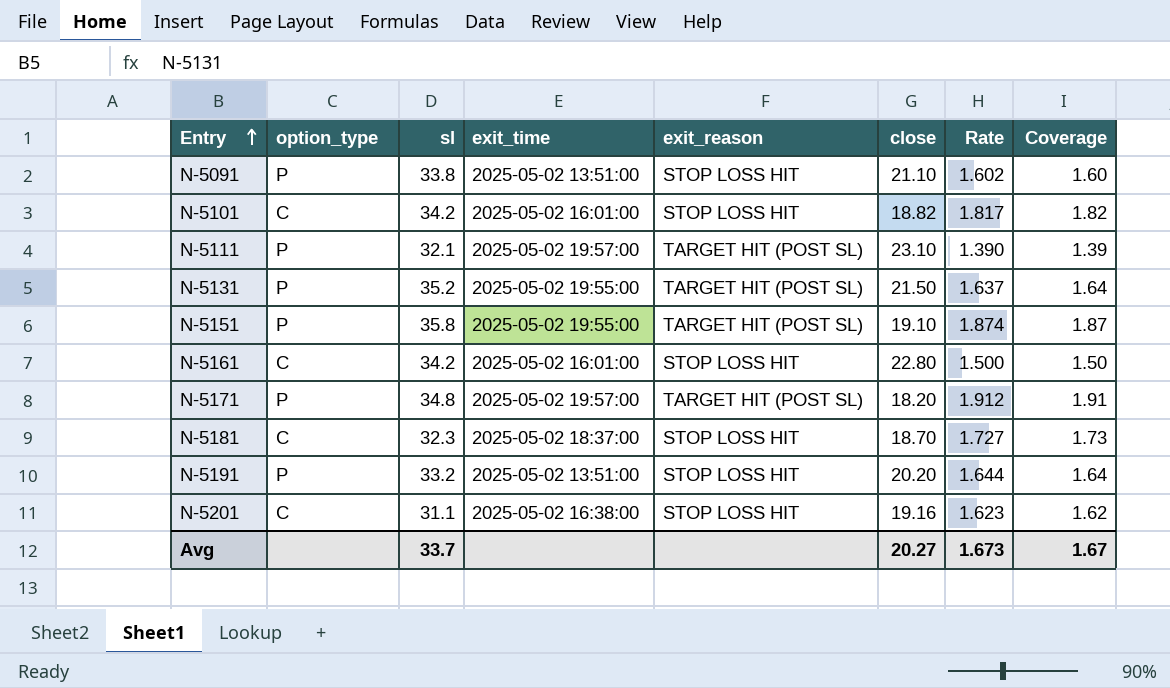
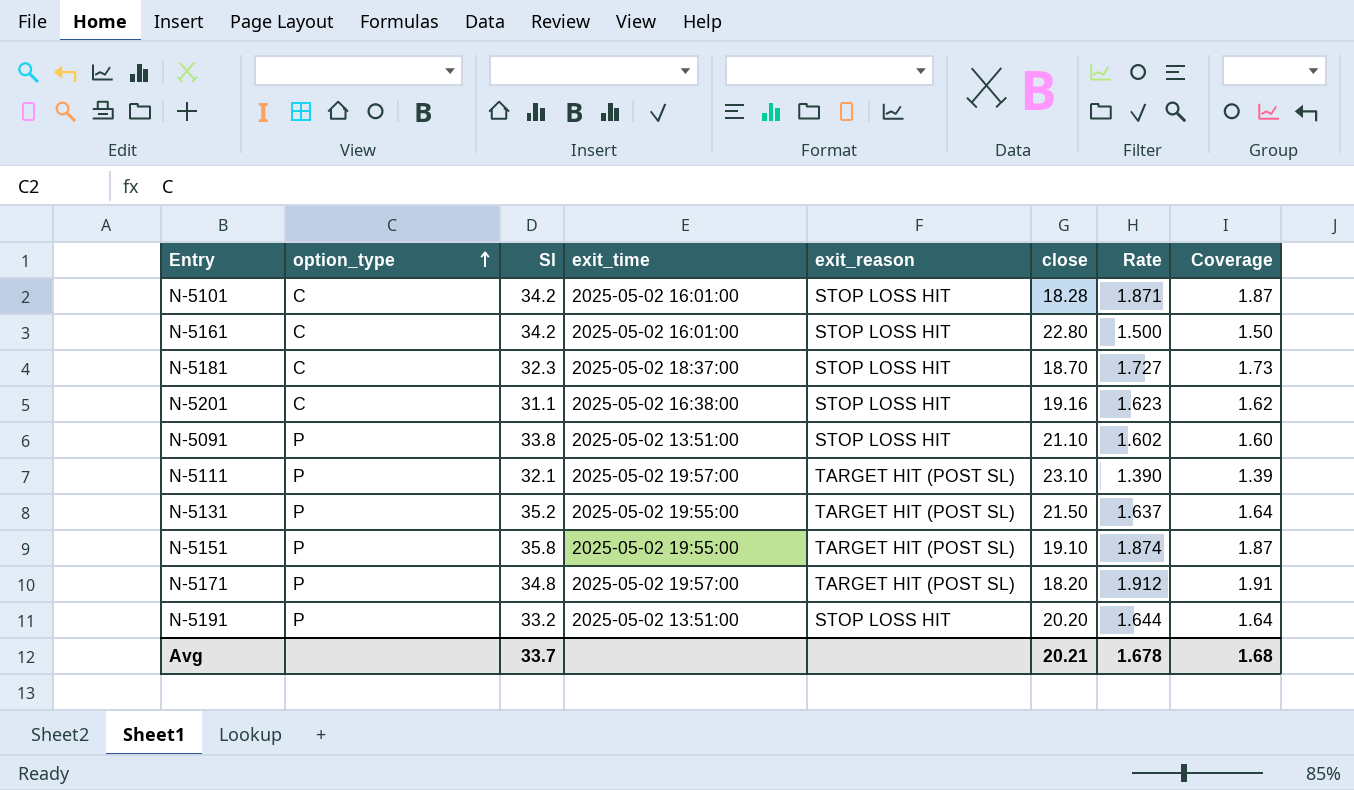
row order: Entry ascending -> option_type ascending
column name: sl -> Sl
N-5101 | close: 18.82 -> 18.28
N-5101 | Rate: 1.817 -> 1.871
N-5101 | Coverage: 1.82 -> 1.87
Avg | close: 20.27 -> 20.21
Avg | Rate: 1.673 -> 1.678
Avg | Coverage: 1.67 -> 1.68

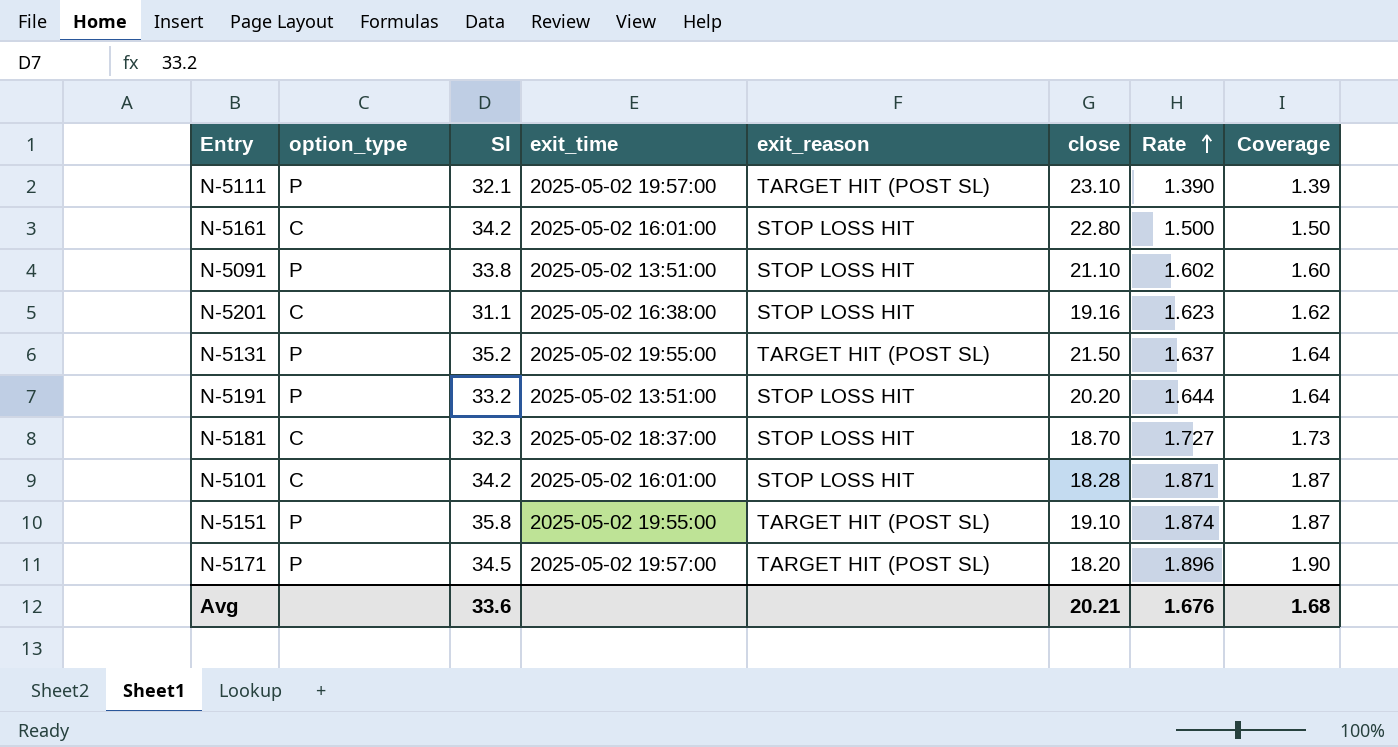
row order: option_type ascending -> Rate ascending
N-5171 | Sl: 34.8 -> 34.5
N-5171 | Rate: 1.912 -> 1.896
N-5171 | Coverage: 1.91 -> 1.90
Avg | Sl: 33.7 -> 33.6
Avg | Rate: 1.678 -> 1.676

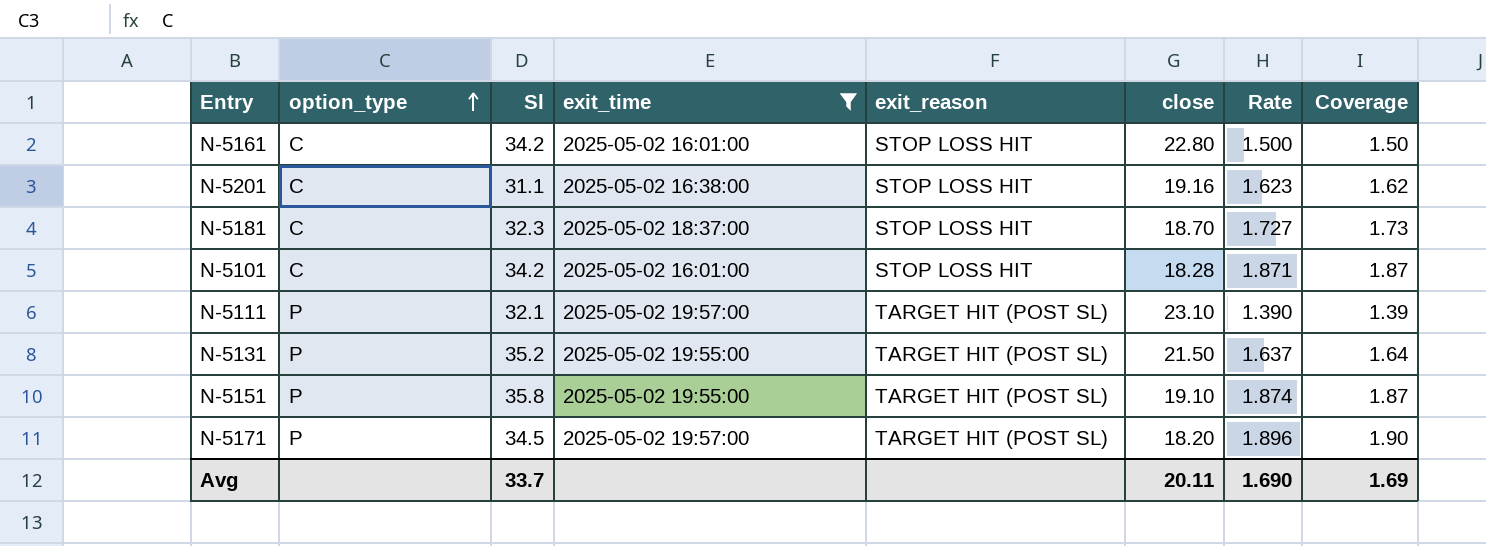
filter: none -> exit_time != 2025-05-02 13:51:00
row order: Rate ascending -> option_type ascending
Avg | Sl: 33.6 -> 33.7
Avg | close: 20.21 -> 20.11
Avg | Rate: 1.676 -> 1.690
Avg | Coverage: 1.68 -> 1.69

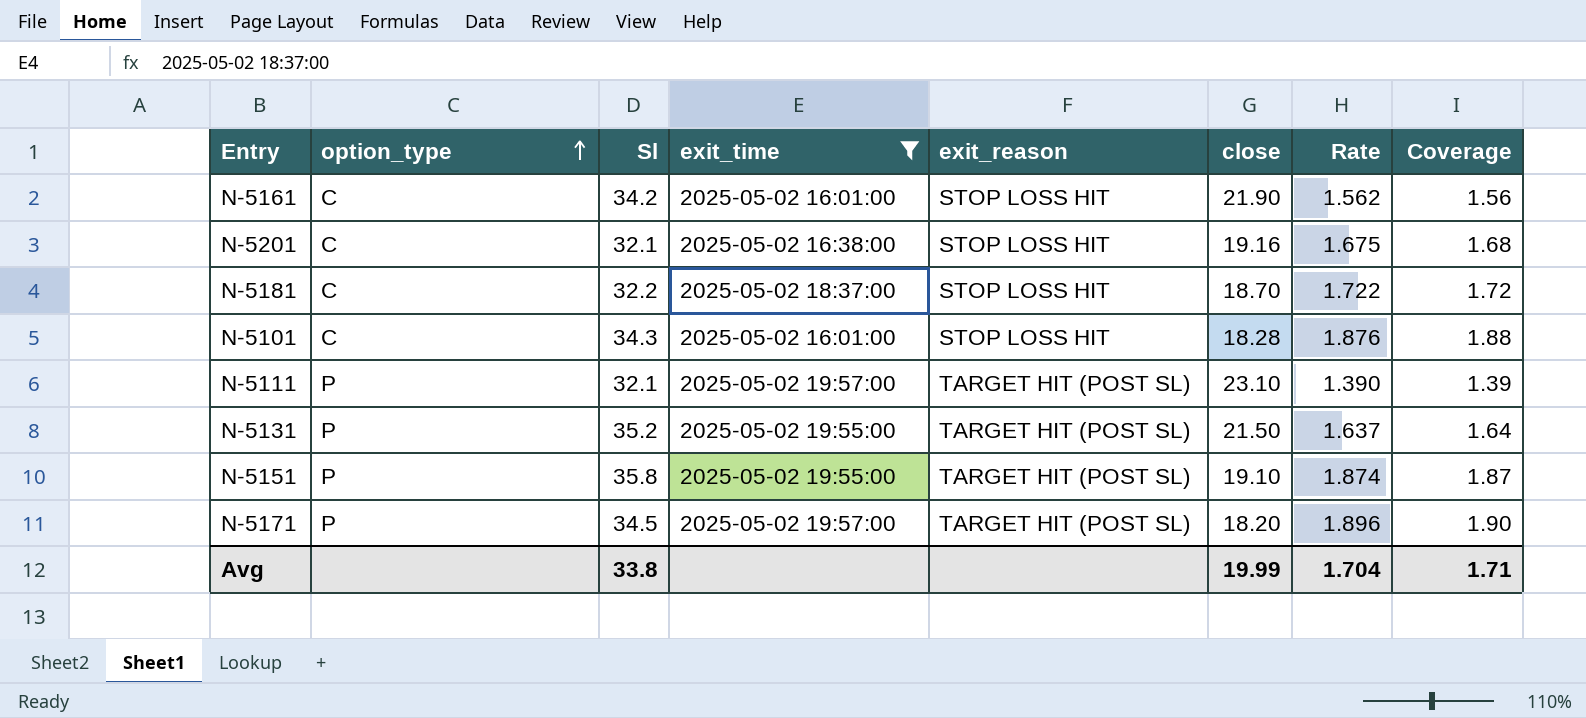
N-5161 | close: 22.80 -> 21.90
N-5161 | Rate: 1.500 -> 1.562
N-5161 | Coverage: 1.50 -> 1.56
N-5201 | Sl: 31.1 -> 32.1
N-5201 | Rate: 1.623 -> 1.675
N-5201 | Coverage: 1.62 -> 1.68
N-5181 | Sl: 32.3 -> 32.2
N-5181 | Rate: 1.727 -> 1.722
N-5181 | Coverage: 1.73 -> 1.72
N-5101 | Sl: 34.2 -> 34.3
N-5101 | Rate: 1.871 -> 1.876
N-5101 | Coverage: 1.87 -> 1.88
Avg | Sl: 33.7 -> 33.8
Avg | close: 20.11 -> 19.99
Avg | Rate: 1.690 -> 1.704
Avg | Coverage: 1.69 -> 1.71

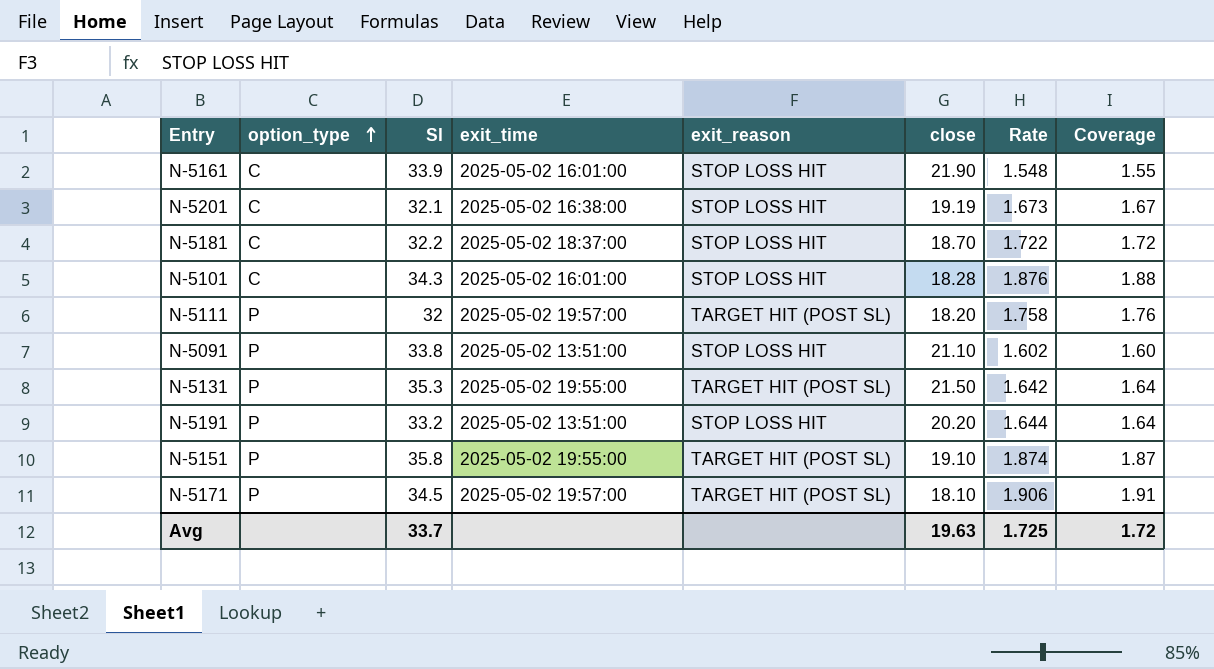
filter: exit_time != 2025-05-02 13:51:00 -> none
N-5161 | Sl: 34.2 -> 33.9
N-5161 | Rate: 1.562 -> 1.548
N-5161 | Coverage: 1.56 -> 1.55
N-5201 | close: 19.16 -> 19.19
N-5201 | Rate: 1.675 -> 1.673
N-5201 | Coverage: 1.68 -> 1.67
N-5111 | Sl: 32.1 -> 32
N-5111 | close: 23.10 -> 18.20
N-5111 | Rate: 1.390 -> 1.758
N-5111 | Coverage: 1.39 -> 1.76
N-5131 | Sl: 35.2 -> 35.3
N-5131 | Rate: 1.637 -> 1.642
N-5171 | close: 18.20 -> 18.10
N-5171 | Rate: 1.896 -> 1.906
N-5171 | Coverage: 1.90 -> 1.91
Avg | Sl: 33.8 -> 33.7
Avg | close: 19.99 -> 19.63
Avg | Rate: 1.704 -> 1.725
Avg | Coverage: 1.71 -> 1.72

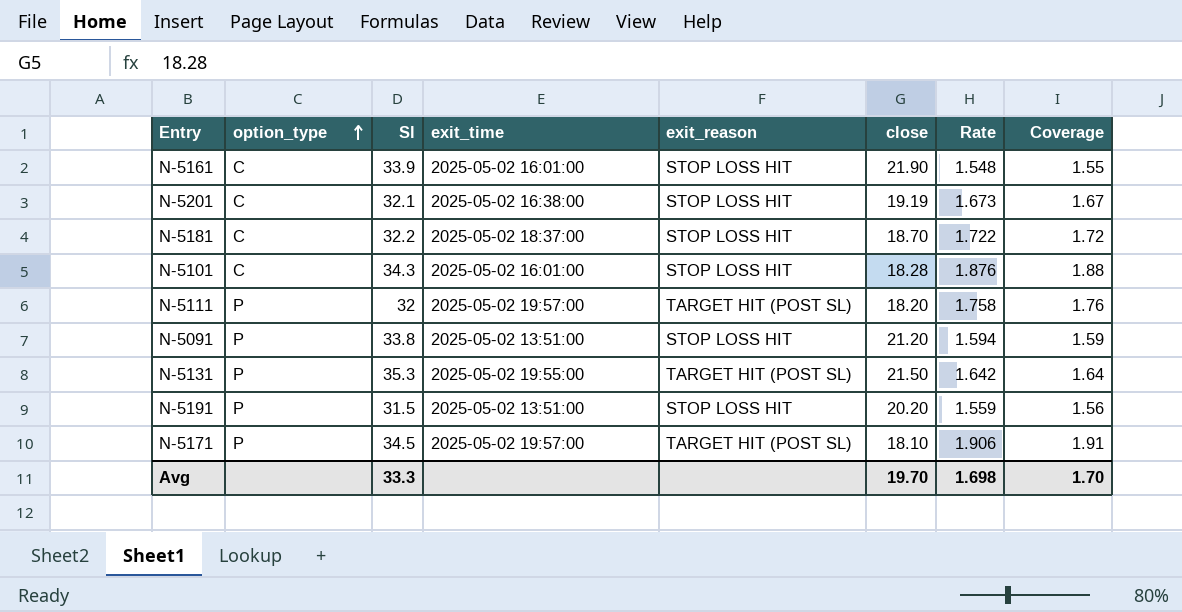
row N-5151: P | 35.8 | 2025-05-02 19:55:00 | TARGET HIT (POST SL) | 19.10 | 1.874 | 1.87 -> none
N-5091 | close: 21.10 -> 21.20
N-5091 | Rate: 1.602 -> 1.594
N-5091 | Coverage: 1.60 -> 1.59
N-5191 | Sl: 33.2 -> 31.5
N-5191 | Rate: 1.644 -> 1.559
N-5191 | Coverage: 1.64 -> 1.56
Avg | Sl: 33.7 -> 33.3
Avg | close: 19.63 -> 19.70
Avg | Rate: 1.725 -> 1.698
Avg | Coverage: 1.72 -> 1.70

